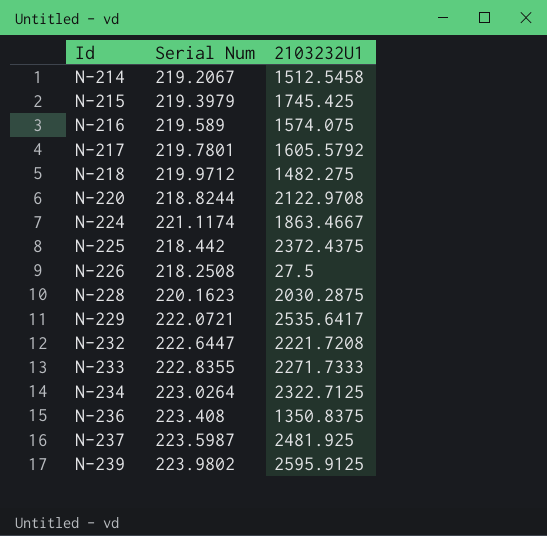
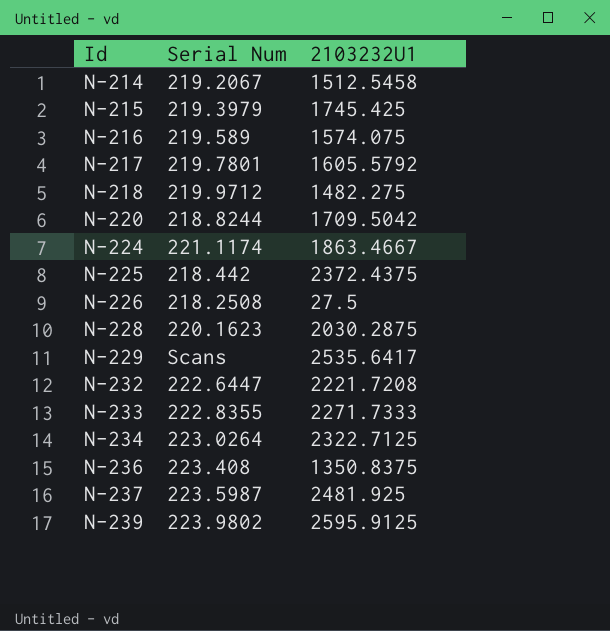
N-220 | 2103232U1: 2122.9708 -> 1709.5042
N-229 | Serial Num: 222.0721 -> Scans

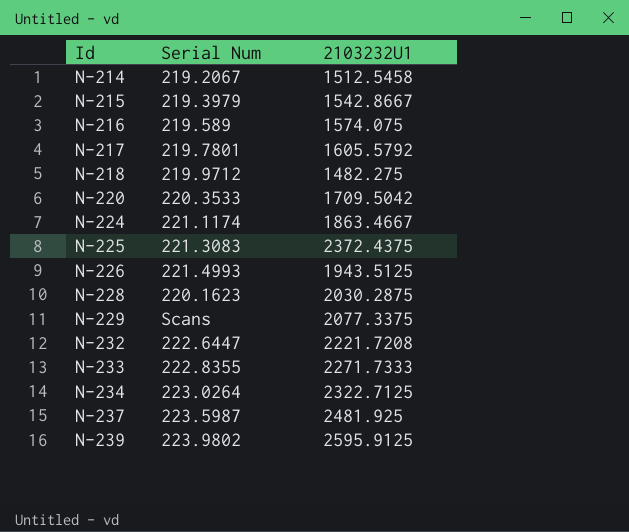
row N-236: 223.408 | 1350.8375 -> none
N-215 | 2103232U1: 1745.425 -> 1542.8667
N-220 | Serial Num: 218.8244 -> 220.3533
N-225 | Serial Num: 218.442 -> 221.3083
N-226 | Serial Num: 218.2508 -> 221.4993
N-226 | 2103232U1: 27.5 -> 1943.5125
N-229 | 2103232U1: 2535.6417 -> 2077.3375

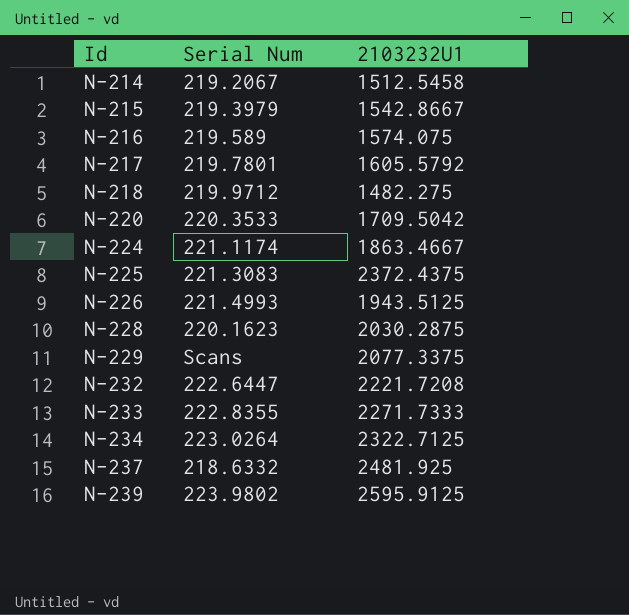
N-237 | Serial Num: 223.5987 -> 218.6332

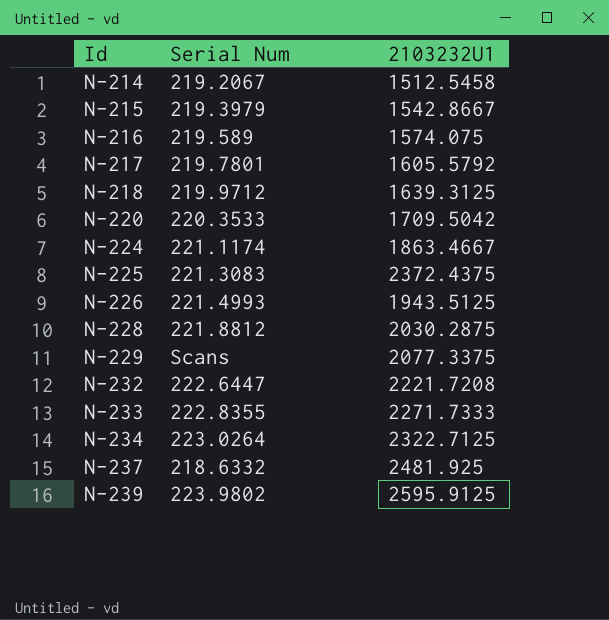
N-218 | 2103232U1: 1482.275 -> 1639.3125
N-228 | Serial Num: 220.1623 -> 221.8812

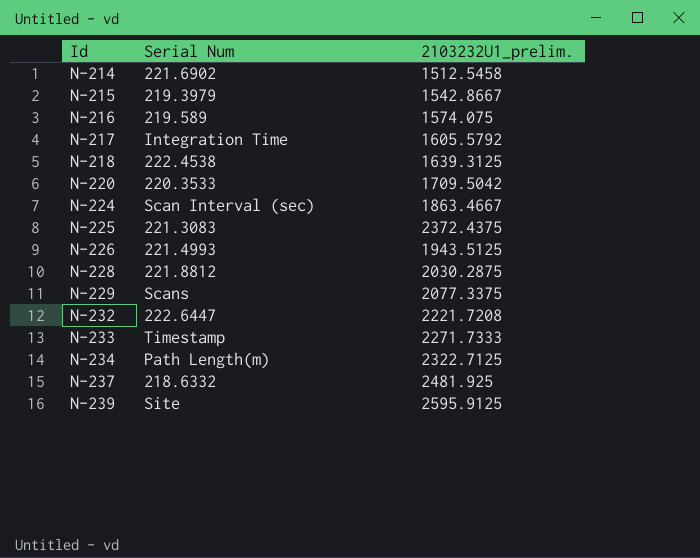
column name: 2103232U1 -> 2103232U1_prelim.
N-214 | Serial Num: 219.2067 -> 221.6902
N-217 | Serial Num: 219.7801 -> Integration Time
N-218 | Serial Num: 219.9712 -> 222.4538
N-224 | Serial Num: 221.1174 -> Scan Interval (sec)
N-233 | Serial Num: 222.8355 -> Timestamp
N-234 | Serial Num: 223.0264 -> Path Length(m)
N-239 | Serial Num: 223.9802 -> Site

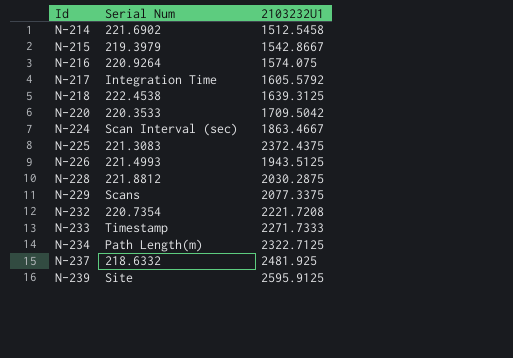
column name: 2103232U1_prelim. -> 2103232U1
N-216 | Serial Num: 219.589 -> 220.9264
N-232 | Serial Num: 222.6447 -> 220.7354

